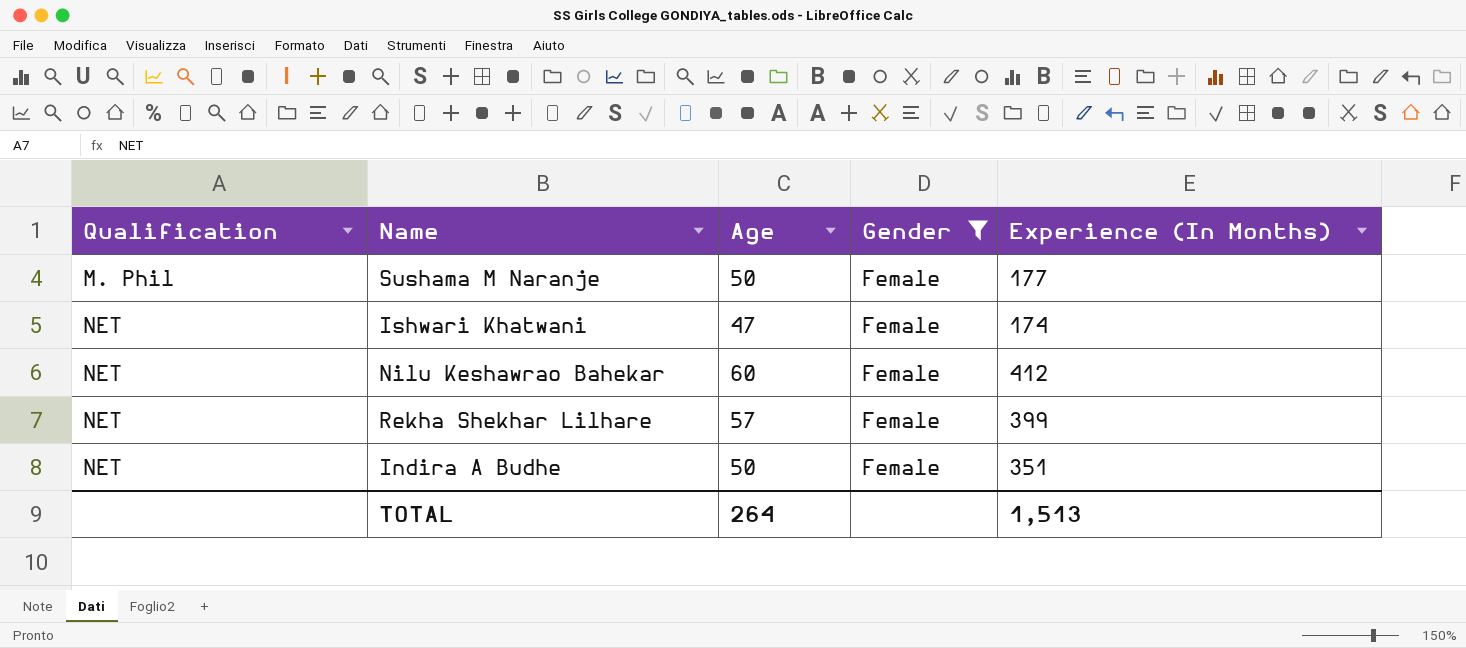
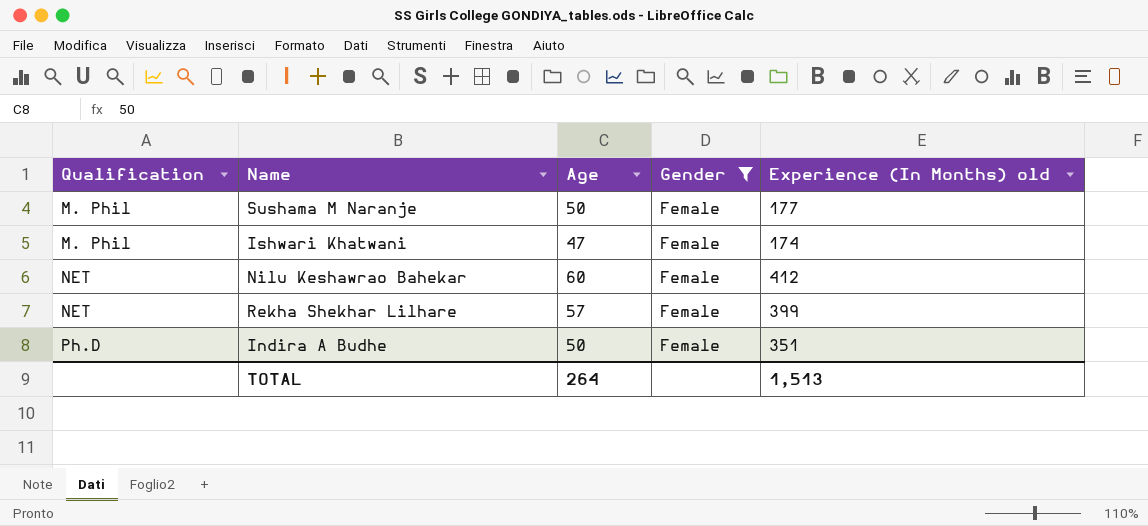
column name: Experience (In Months) -> Experience (In Months) old
Ishwari Khatwani | Qualification: NET -> M. Phil
Indira A Budhe | Qualification: NET -> Ph.D

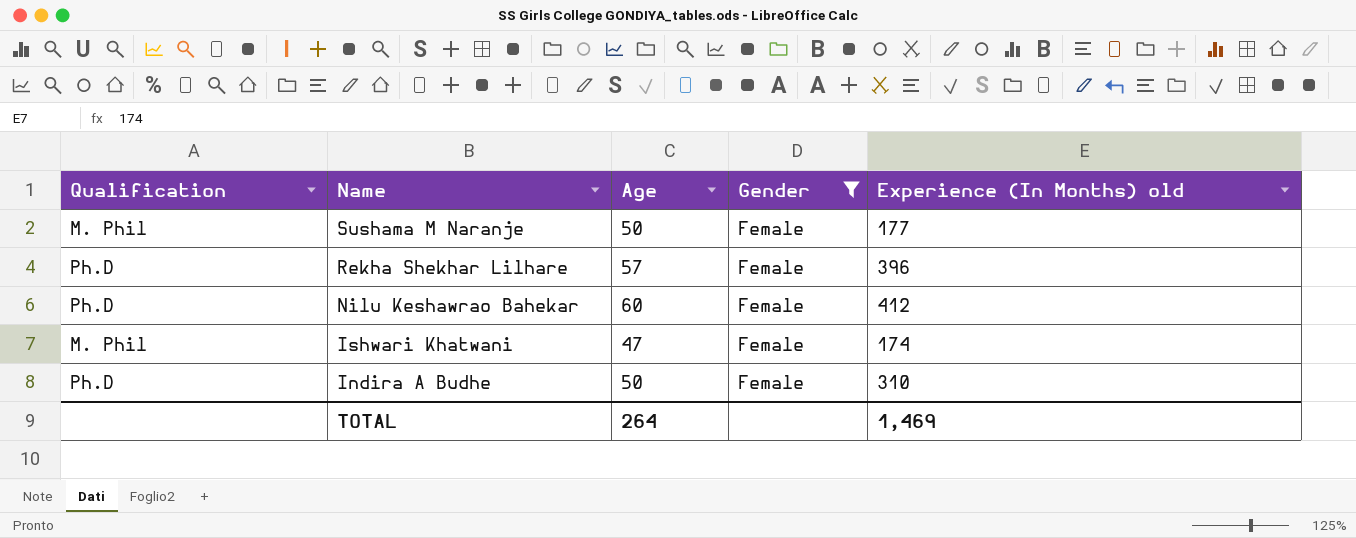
row order: Qualification ascending -> Name descending
Rekha Shekhar Lilhare | Qualification: NET -> Ph.D
Rekha Shekhar Lilhare | Experience (In Months) old: 399 -> 396
Nilu Keshawrao Bahekar | Qualification: NET -> Ph.D
Indira A Budhe | Experience (In Months) old: 351 -> 310
TOTAL | Experience (In Months) old: 1,513 -> 1,469

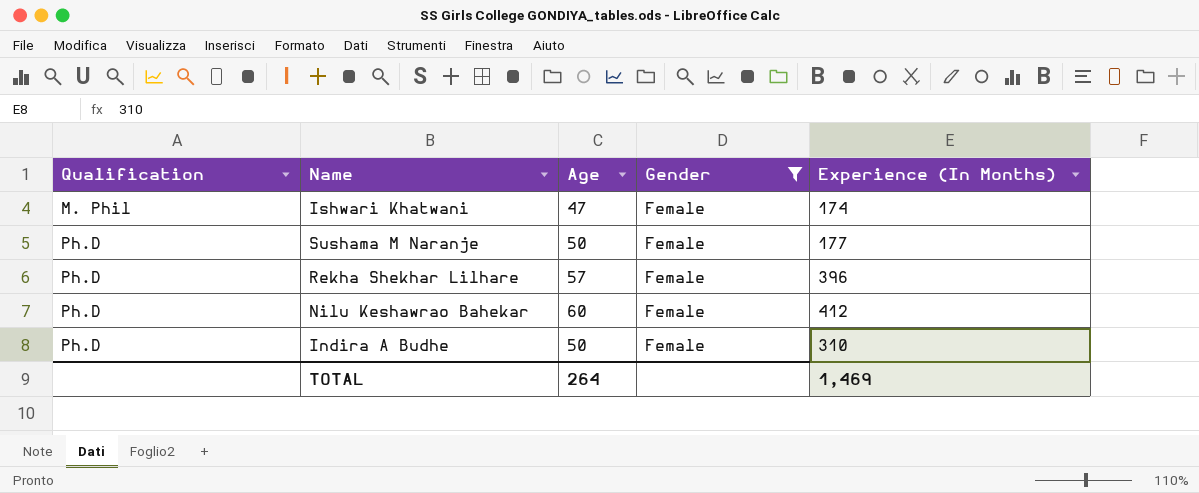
row order: Name descending -> Qualification ascending
column name: Experience (In Months) old -> Experience (In Months)
Sushama M Naranje | Qualification: M. Phil -> Ph.D

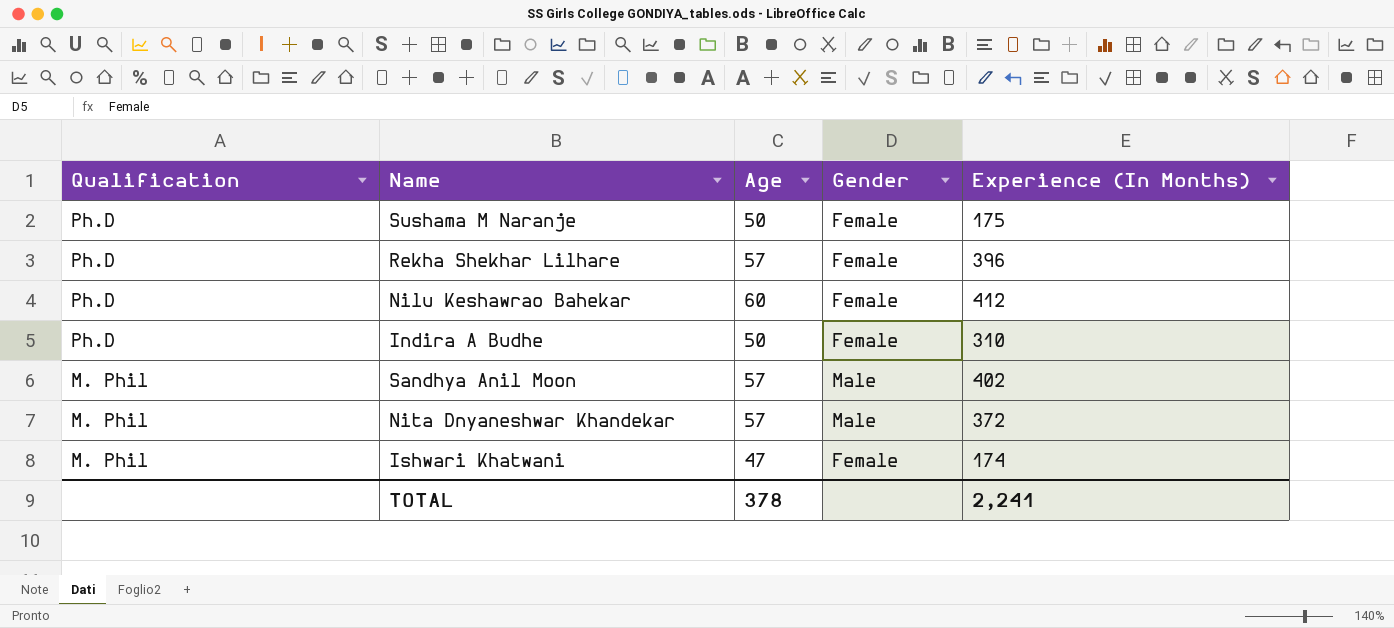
filter: Gender = Female -> none
row order: Qualification ascending -> Qualification descending
Sushama M Naranje | Experience (In Months): 177 -> 175
TOTAL | Age: 264 -> 378
TOTAL | Experience (In Months): 1,469 -> 2,241

